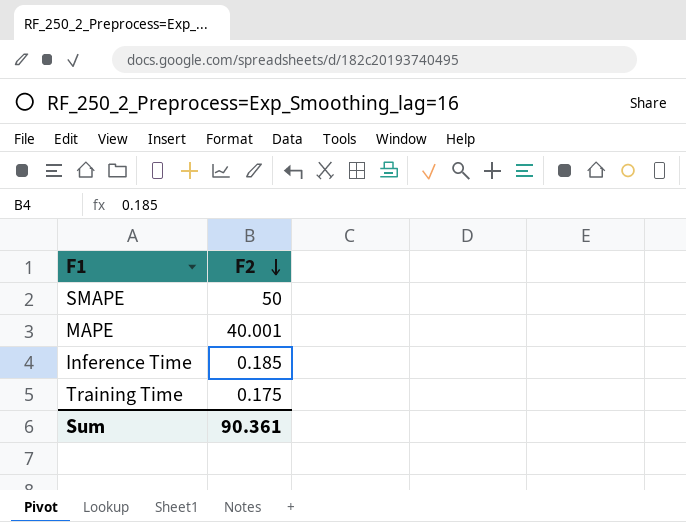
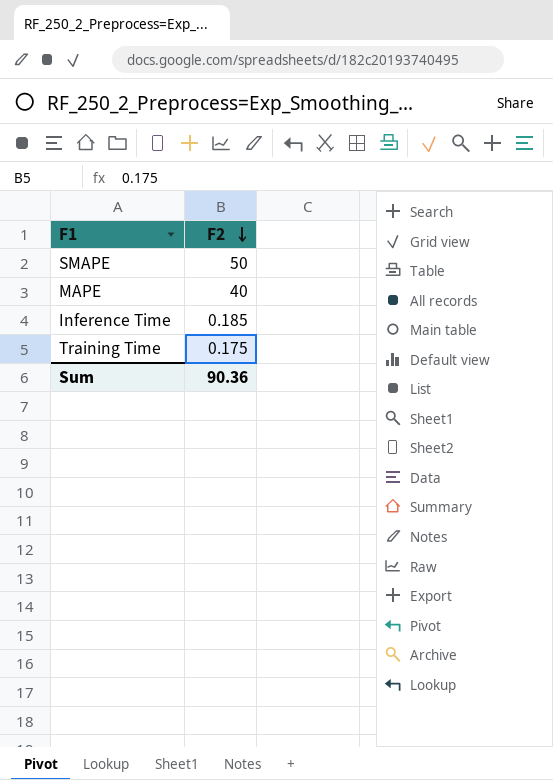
MAPE | F2: 40.001 -> 40
Sum | F2: 90.361 -> 90.36

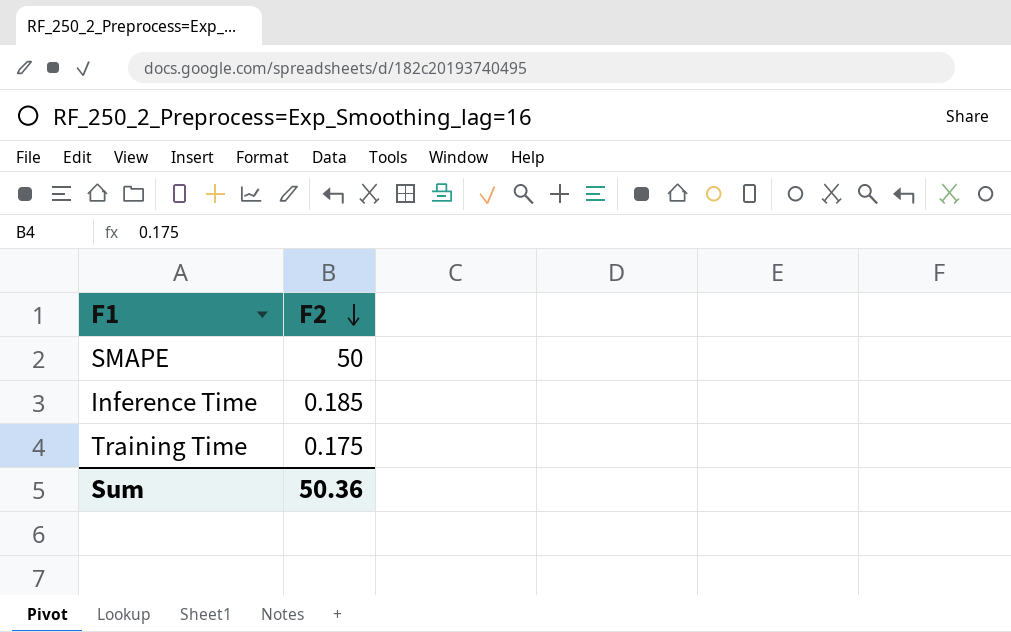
row MAPE: 40 -> none
Sum | F2: 90.36 -> 50.36

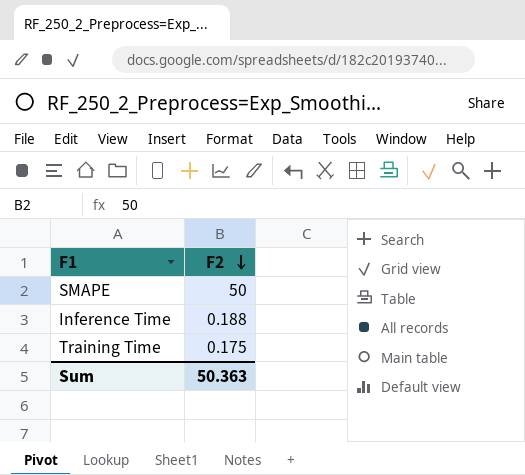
Inference Time | F2: 0.185 -> 0.188
Sum | F2: 50.36 -> 50.363

